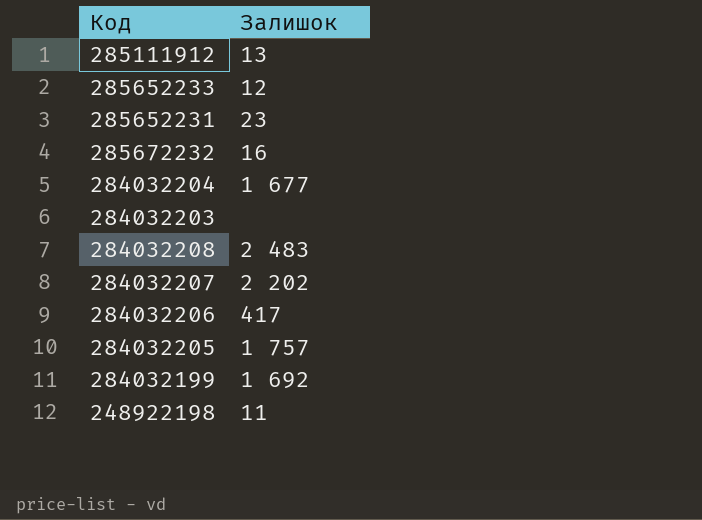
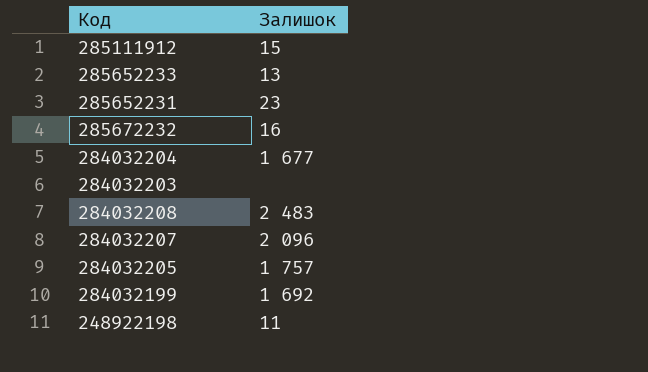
row 284032206: 417 -> none
285111912 | Залишок: 13 -> 15
285652233 | Залишок: 12 -> 13
284032207 | Залишок: 2 202 -> 2 096

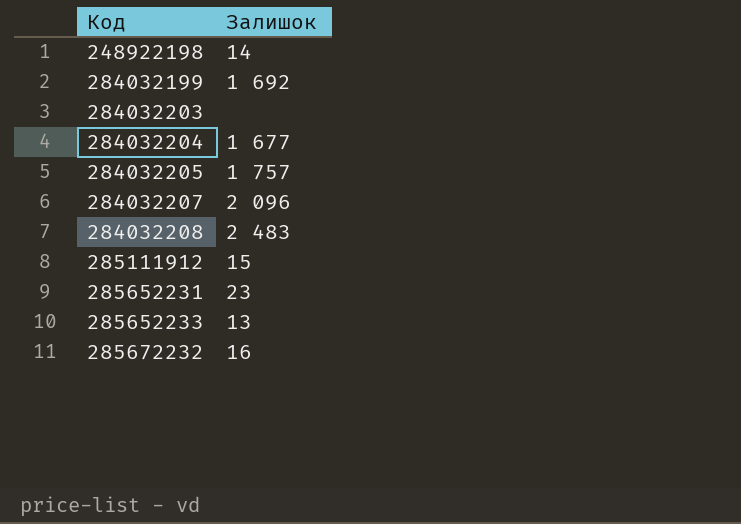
row order: none -> Код ascending
248922198 | Залишок: 11 -> 14

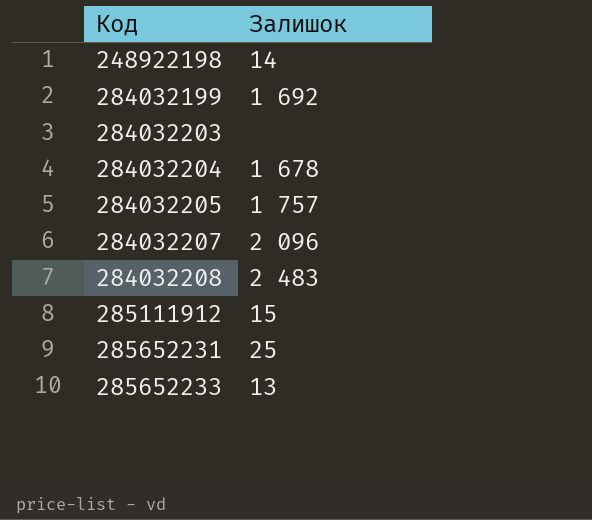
row 285672232: 16 -> none
284032204 | Залишок: 1 677 -> 1 678
285652231 | Залишок: 23 -> 25

